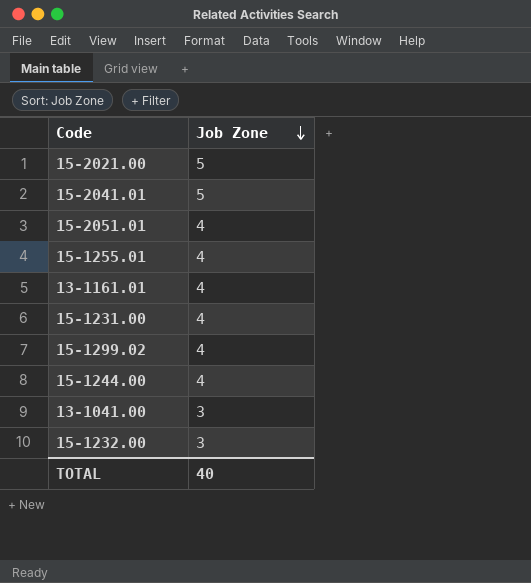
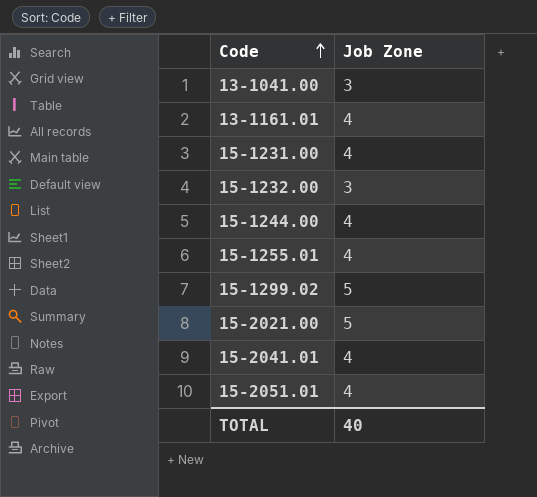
row order: Job Zone descending -> Code ascending
15-1299.02 | Job Zone: 4 -> 5
15-2041.01 | Job Zone: 5 -> 4

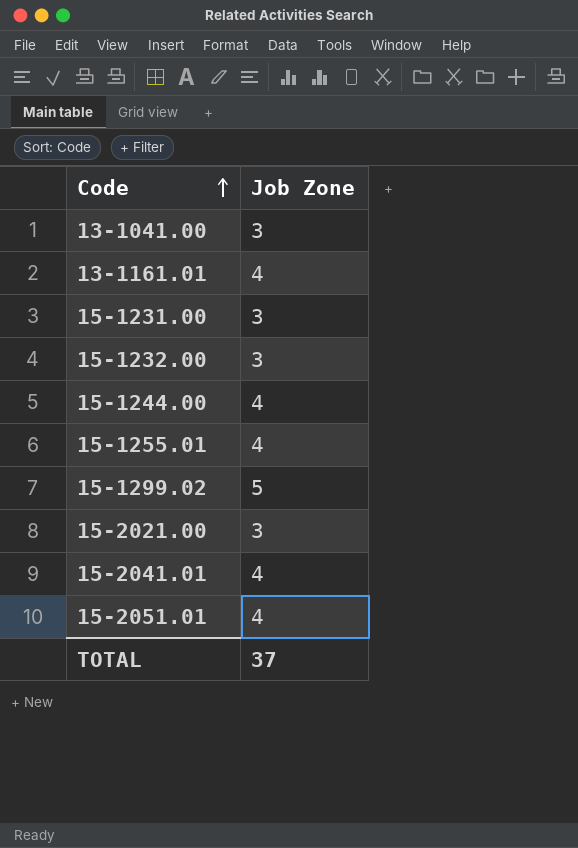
15-1231.00 | Job Zone: 4 -> 3
15-2021.00 | Job Zone: 5 -> 3
TOTAL | Job Zone: 40 -> 37

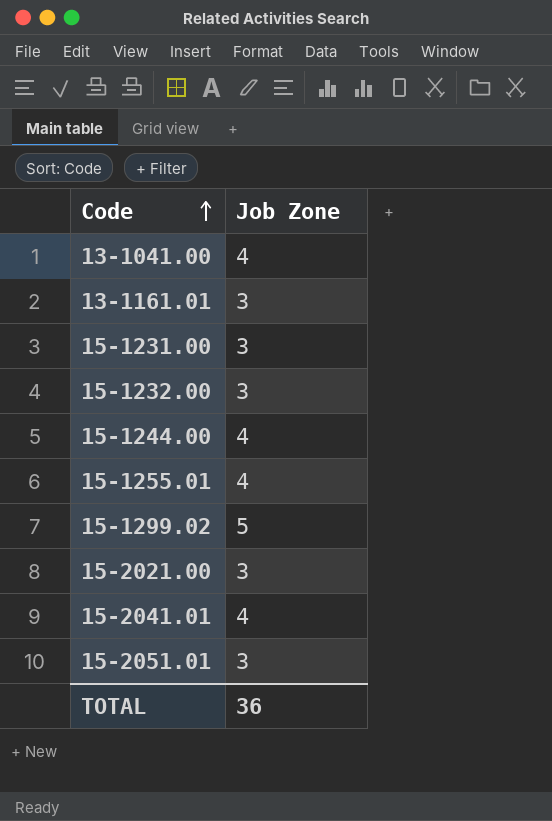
13-1041.00 | Job Zone: 3 -> 4
13-1161.01 | Job Zone: 4 -> 3
15-2051.01 | Job Zone: 4 -> 3
TOTAL | Job Zone: 37 -> 36

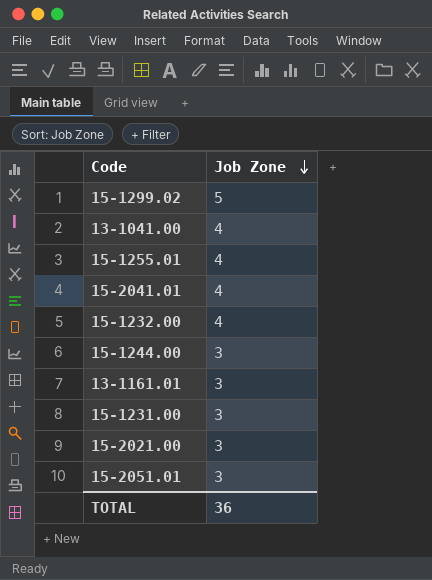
row order: Code ascending -> Job Zone descending
15-1232.00 | Job Zone: 3 -> 4
15-1244.00 | Job Zone: 4 -> 3

